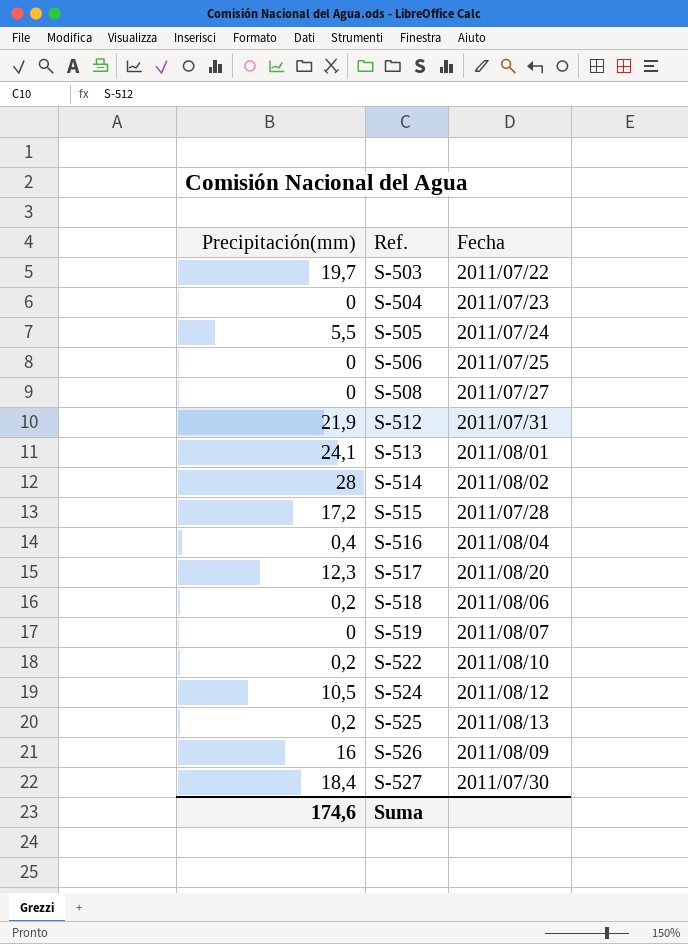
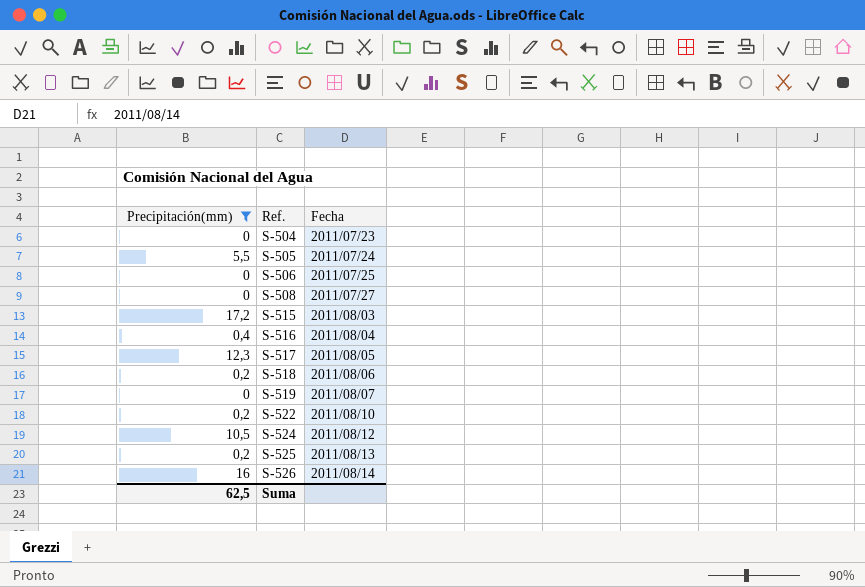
filter: none -> Precipitación(mm) <= 17,2
S-515 | Fecha: 2011/07/28 -> 2011/08/03
S-517 | Fecha: 2011/08/20 -> 2011/08/05
S-526 | Fecha: 2011/08/09 -> 2011/08/14
Suma | Precipitación(mm): 174,6 -> 62,5

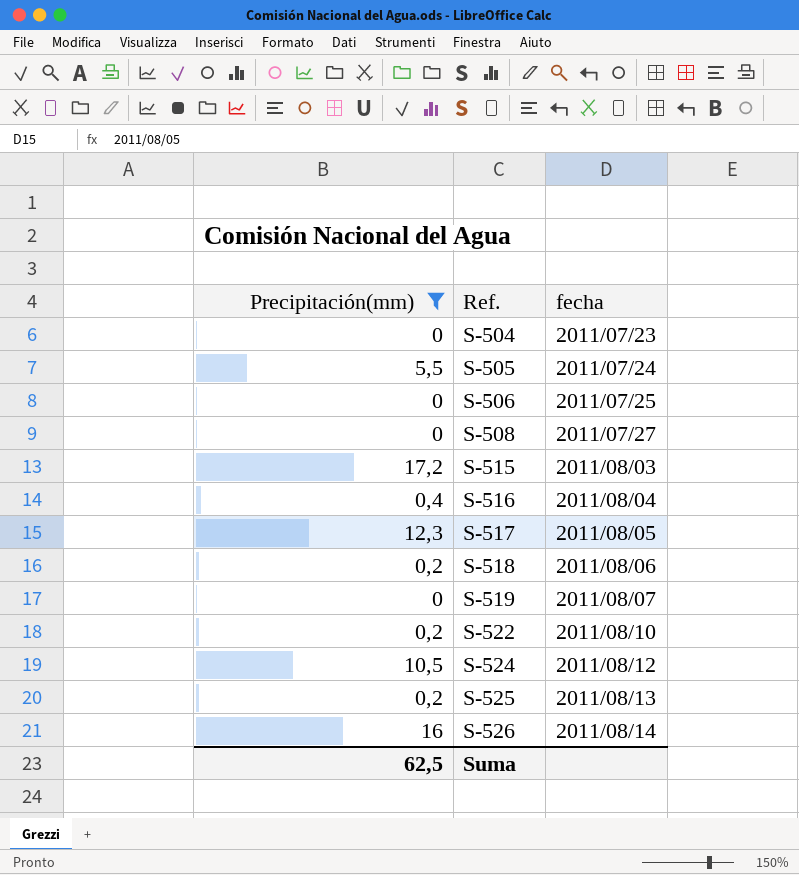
column name: Fecha -> fecha

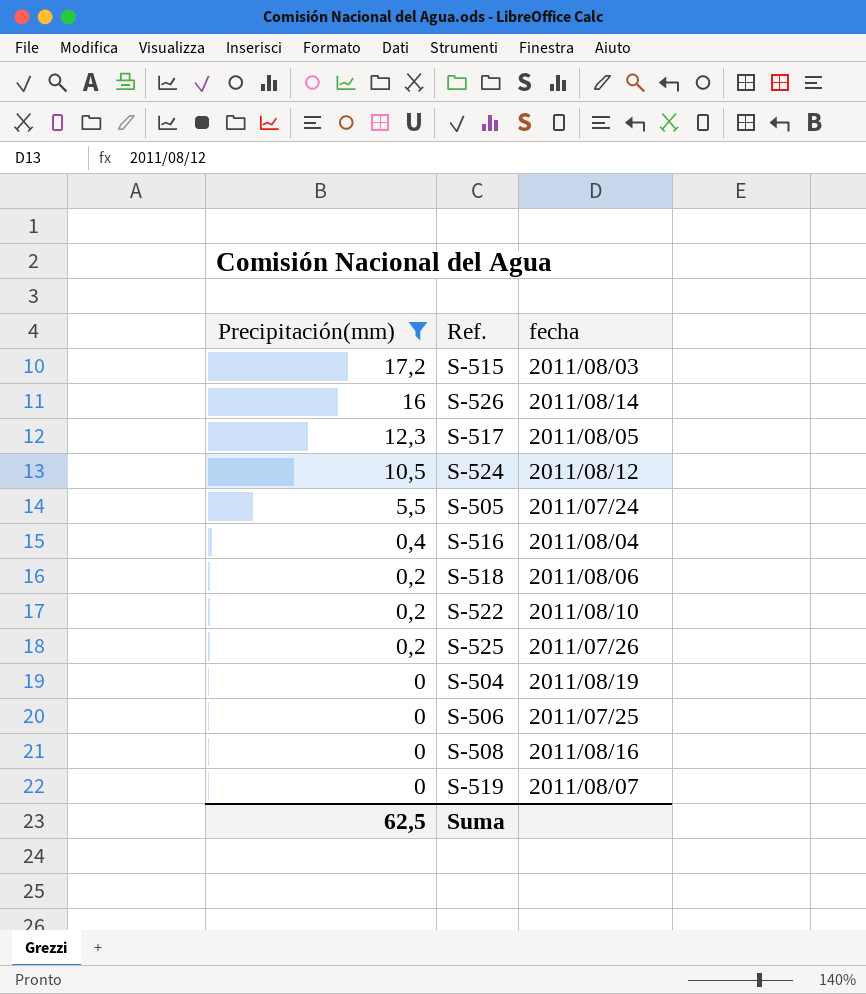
row order: Ref. ascending -> Precipitación(mm) descending
S-525 | fecha: 2011/08/13 -> 2011/07/26
S-504 | fecha: 2011/07/23 -> 2011/08/19
S-508 | fecha: 2011/07/27 -> 2011/08/16

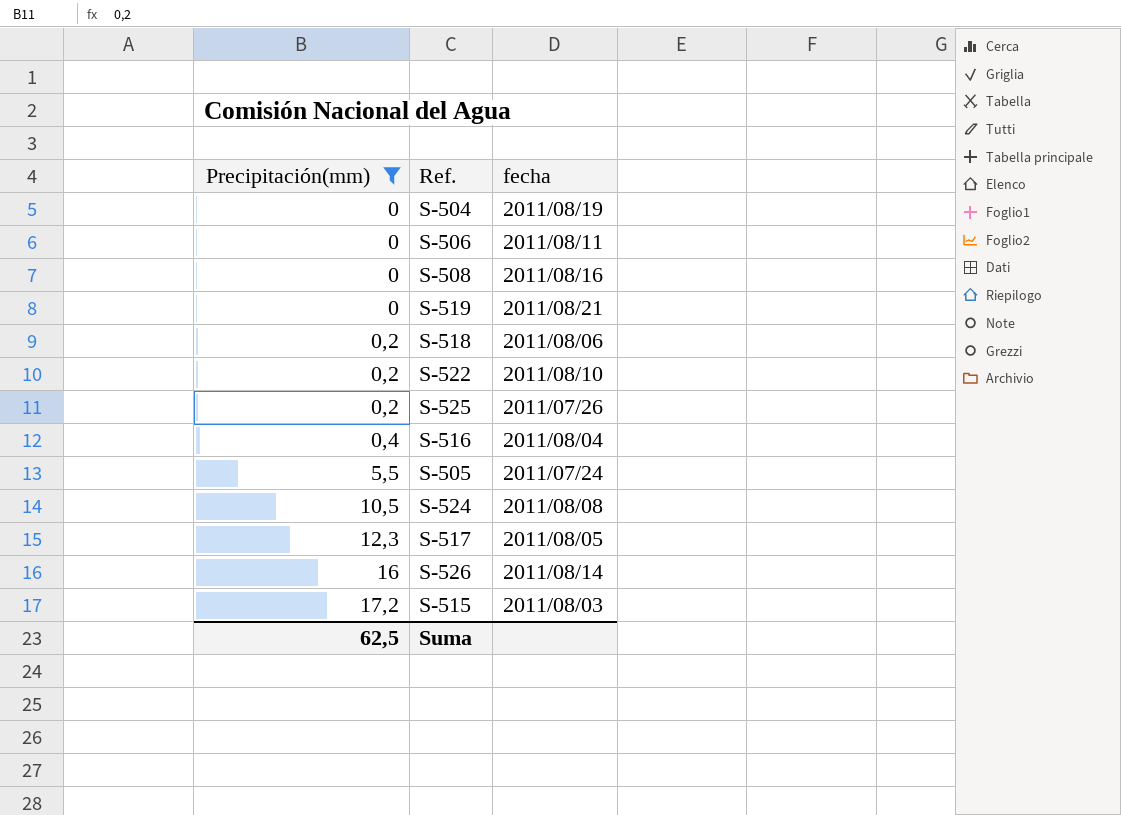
row order: Precipitación(mm) descending -> Precipitación(mm) ascending
S-506 | fecha: 2011/07/25 -> 2011/08/11
S-519 | fecha: 2011/08/07 -> 2011/08/21
S-524 | fecha: 2011/08/12 -> 2011/08/08

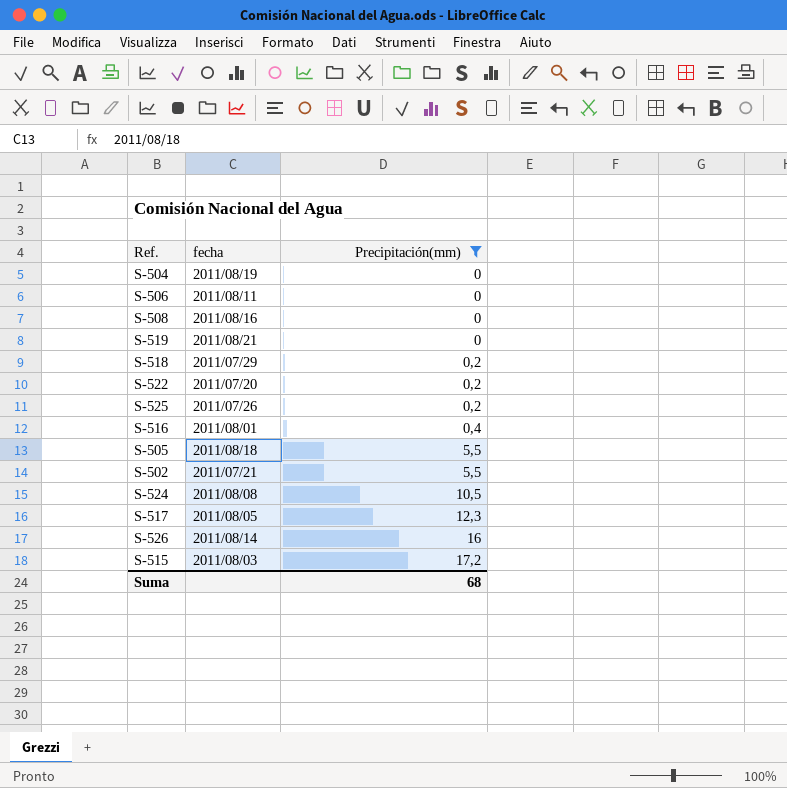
column Precipitación(mm) | position: 1 -> 3
S-518 | fecha: 2011/08/06 -> 2011/07/29
S-522 | fecha: 2011/08/10 -> 2011/07/20
S-516 | fecha: 2011/08/04 -> 2011/08/01
S-505 | fecha: 2011/07/24 -> 2011/08/18
row S-502: none -> 2011/07/21 | 5,5
Suma | Precipitación(mm): 62,5 -> 68

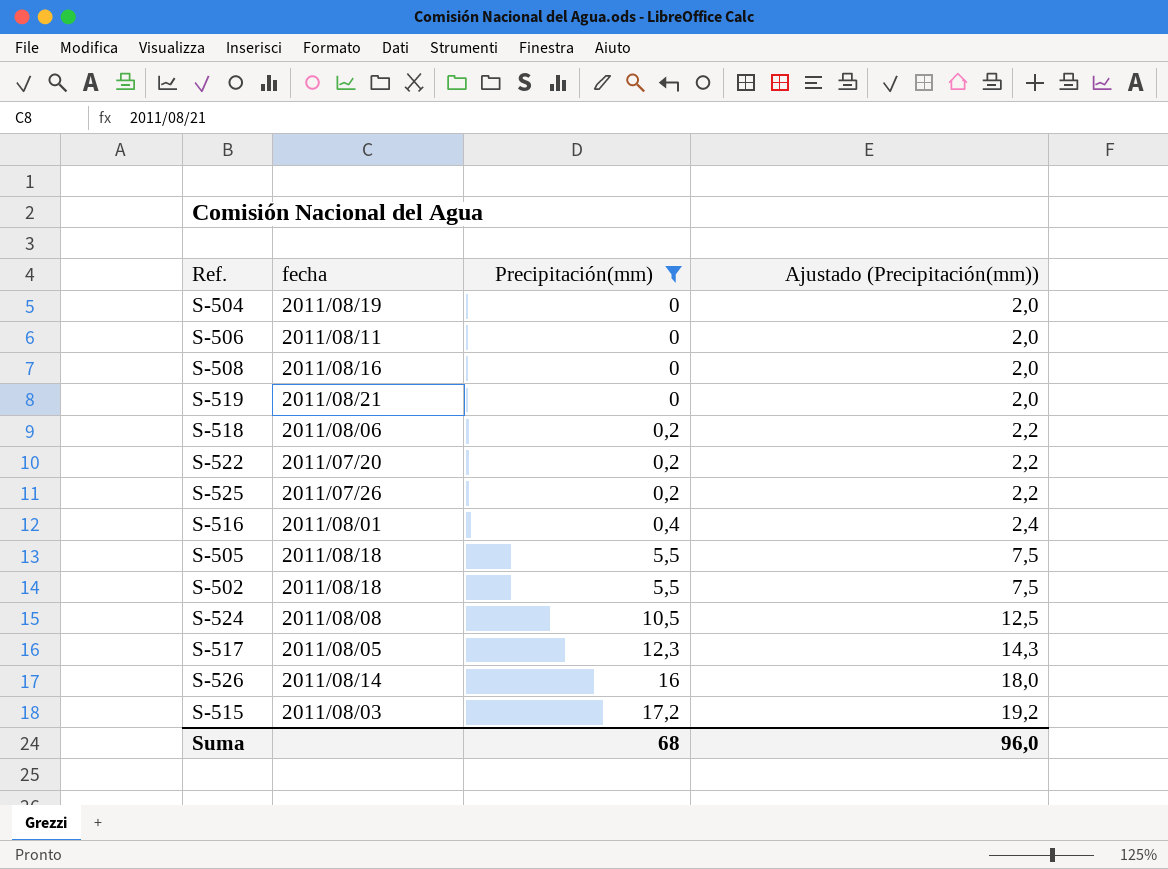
column Ajustado (Precipitación(mm)) | formula: none -> [Precipitación(mm)] + 2
S-518 | fecha: 2011/07/29 -> 2011/08/06
S-502 | fecha: 2011/07/21 -> 2011/08/18

